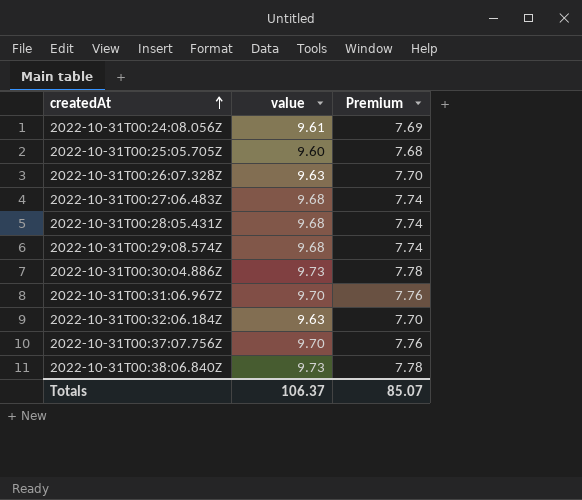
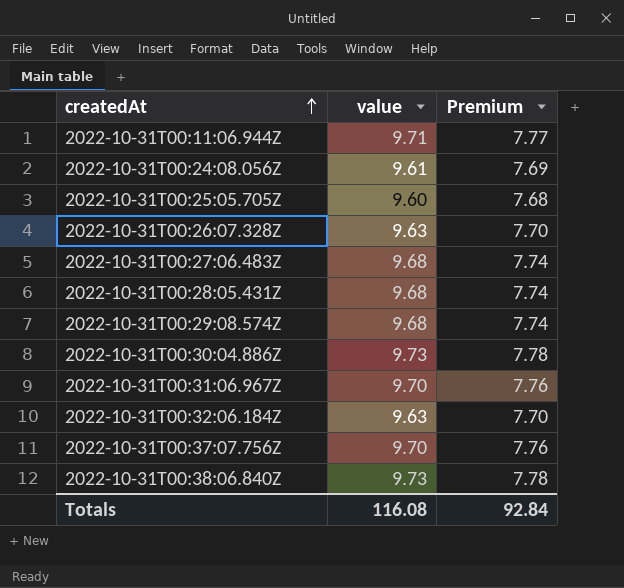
row 2022-10-31T00:11:06.944Z: none -> 9.71 | 7.77
Totals | value: 106.37 -> 116.08
Totals | Premium: 85.07 -> 92.84

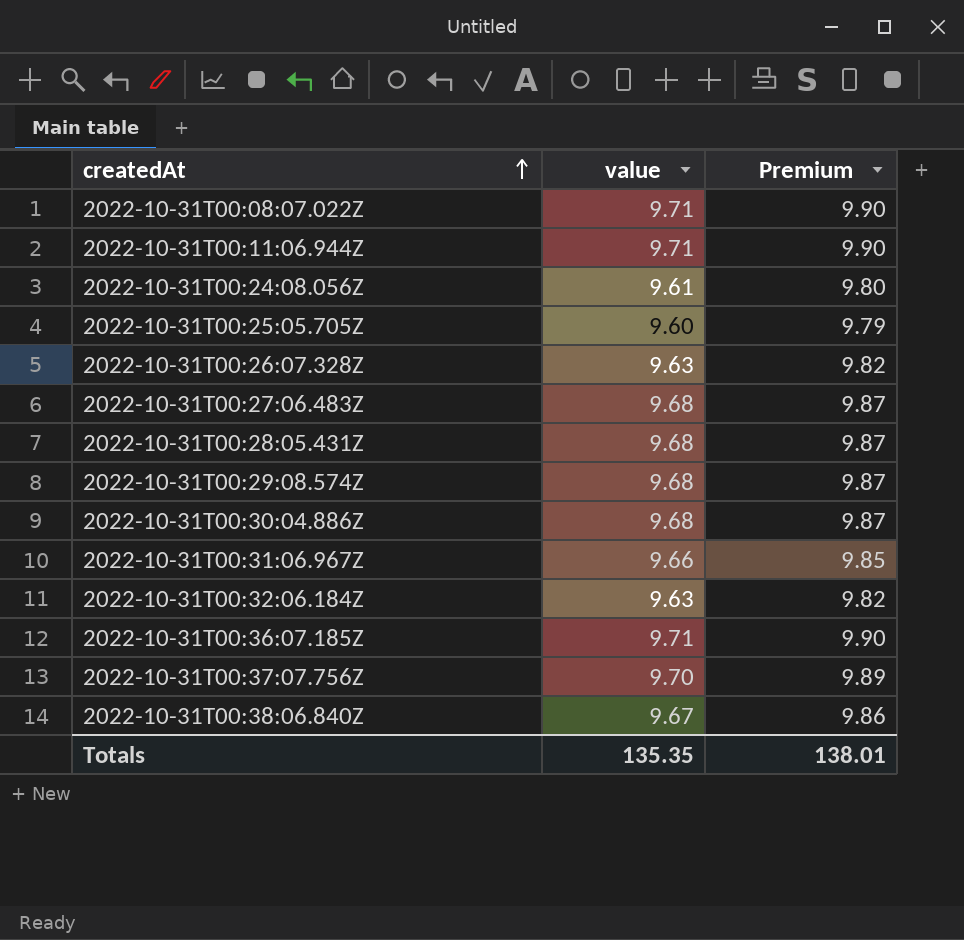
column Premium | formula: [value] * 0.8 -> [value] * 1.02
row 2022-10-31T00:08:07.022Z: none -> 9.71 | 9.90
2022-10-31T00:30:04.886Z | value: 9.73 -> 9.68
2022-10-31T00:31:06.967Z | value: 9.70 -> 9.66
row 2022-10-31T00:36:07.185Z: none -> 9.71 | 9.90
2022-10-31T00:38:06.840Z | value: 9.73 -> 9.67
Totals | value: 116.08 -> 135.35
Totals | Premium: 92.84 -> 138.01

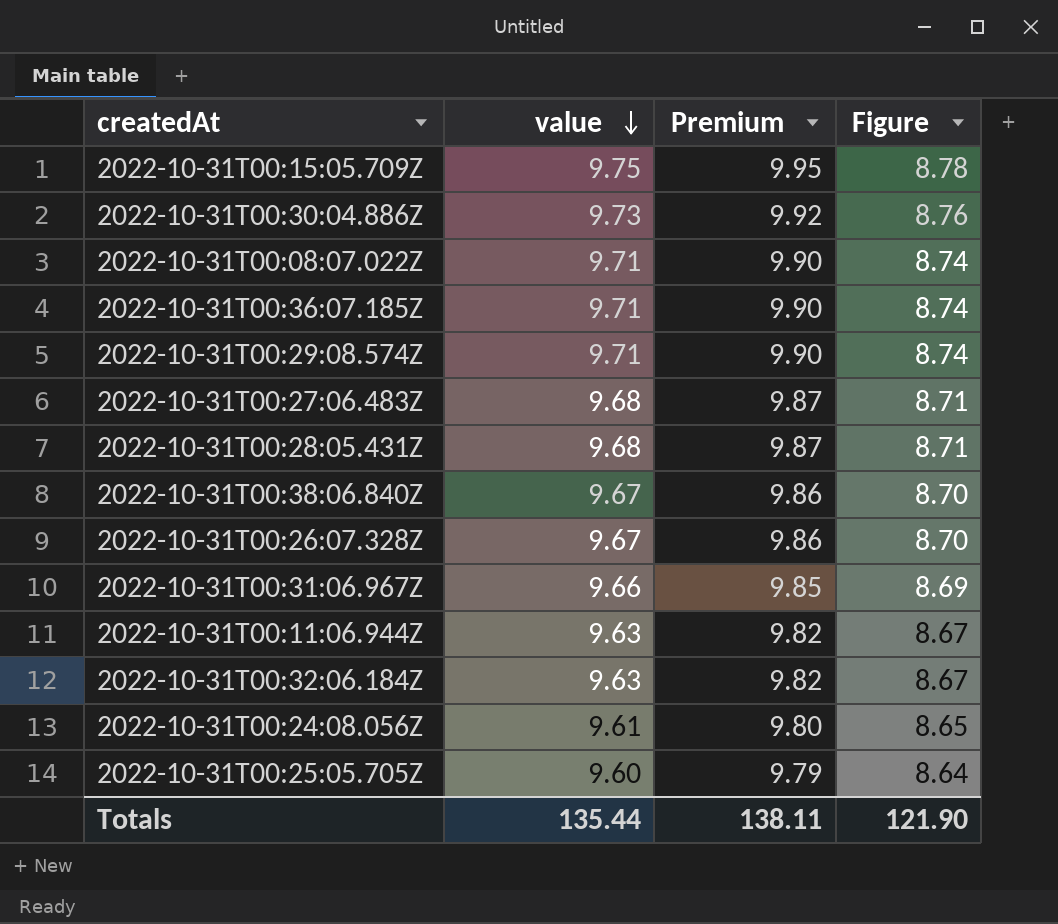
row order: createdAt ascending -> value descending
column Figure | formula: none -> [value] * 0.9
row 2022-10-31T00:37:07.756Z: 9.70 | 9.89 -> none
row 2022-10-31T00:15:05.709Z: none -> 9.75 | 9.95 | 8.78
2022-10-31T00:30:04.886Z | value: 9.68 -> 9.73
2022-10-31T00:30:04.886Z | Premium: 9.87 -> 9.92
2022-10-31T00:29:08.574Z | value: 9.68 -> 9.71
2022-10-31T00:29:08.574Z | Premium: 9.87 -> 9.90
2022-10-31T00:26:07.328Z | value: 9.63 -> 9.67
2022-10-31T00:26:07.328Z | Premium: 9.82 -> 9.86
2022-10-31T00:11:06.944Z | value: 9.71 -> 9.63
2022-10-31T00:11:06.944Z | Premium: 9.90 -> 9.82
Totals | value: 135.35 -> 135.44
Totals | Premium: 138.01 -> 138.11

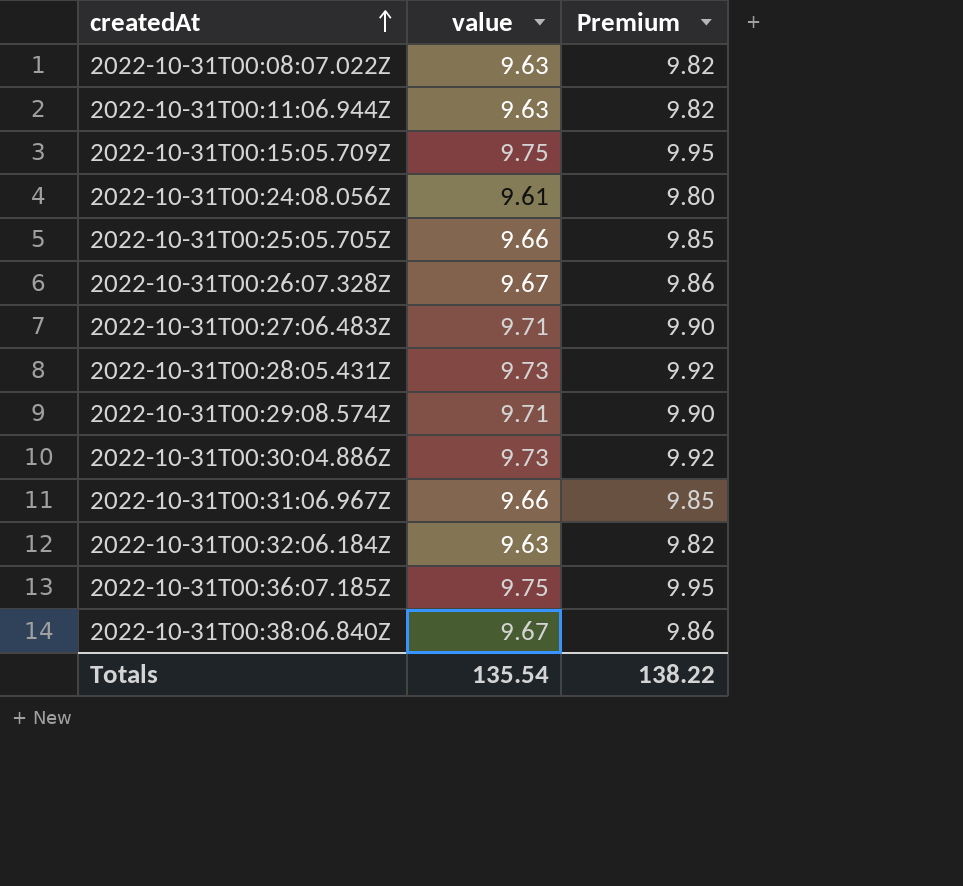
row order: value descending -> createdAt ascending
column Figure | formula: [value] * 0.9 -> none
2022-10-31T00:08:07.022Z | value: 9.71 -> 9.63
2022-10-31T00:08:07.022Z | Premium: 9.90 -> 9.82
2022-10-31T00:25:05.705Z | value: 9.60 -> 9.66
2022-10-31T00:25:05.705Z | Premium: 9.79 -> 9.85
2022-10-31T00:27:06.483Z | value: 9.68 -> 9.71
2022-10-31T00:27:06.483Z | Premium: 9.87 -> 9.90
2022-10-31T00:28:05.431Z | value: 9.68 -> 9.73
2022-10-31T00:28:05.431Z | Premium: 9.87 -> 9.92
2022-10-31T00:36:07.185Z | value: 9.71 -> 9.75
2022-10-31T00:36:07.185Z | Premium: 9.90 -> 9.95
Totals | value: 135.44 -> 135.54
Totals | Premium: 138.11 -> 138.22

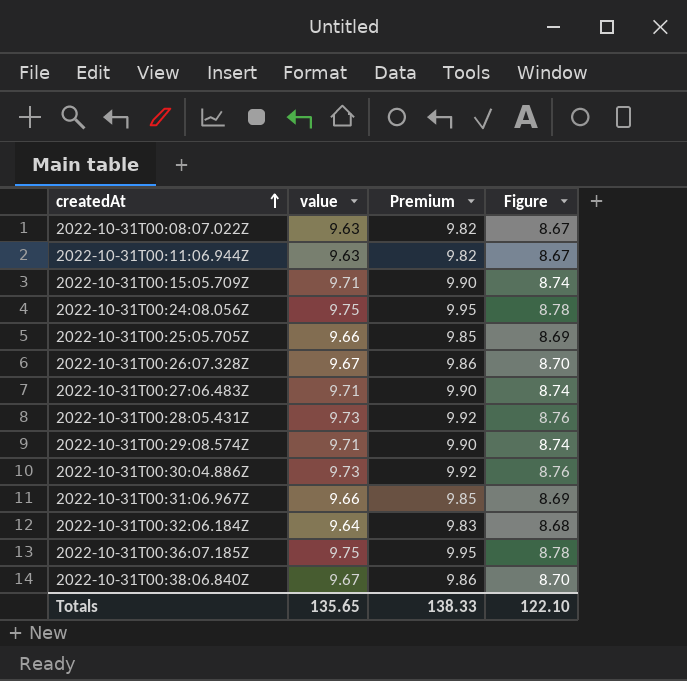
column Figure | formula: none -> [value] * 0.9
2022-10-31T00:15:05.709Z | value: 9.75 -> 9.71
2022-10-31T00:15:05.709Z | Premium: 9.95 -> 9.90
2022-10-31T00:24:08.056Z | value: 9.61 -> 9.75
2022-10-31T00:24:08.056Z | Premium: 9.80 -> 9.95
2022-10-31T00:32:06.184Z | value: 9.63 -> 9.64
2022-10-31T00:32:06.184Z | Premium: 9.82 -> 9.83
Totals | value: 135.54 -> 135.65
Totals | Premium: 138.22 -> 138.33

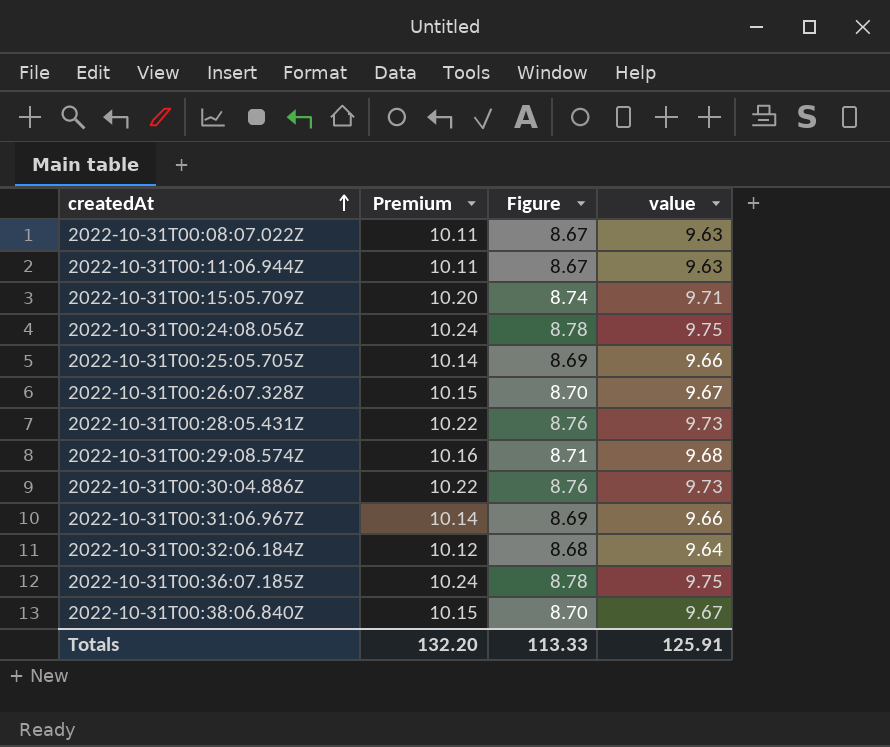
column Premium | formula: [value] * 1.02 -> [value] * 1.05
column value | position: 2 -> 4
row 2022-10-31T00:27:06.483Z: 9.71 | 9.90 | 8.74 -> none
2022-10-31T00:29:08.574Z | Figure: 8.74 -> 8.71
2022-10-31T00:29:08.574Z | value: 9.71 -> 9.68
Totals | Premium: 138.33 -> 132.20
Totals | Figure: 122.10 -> 113.33
Totals | value: 135.65 -> 125.91

